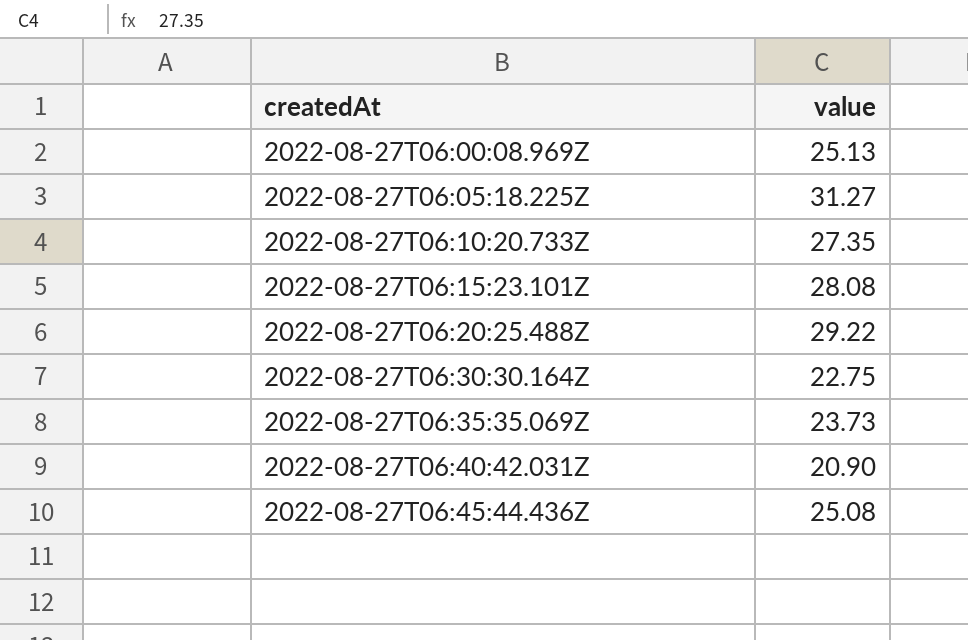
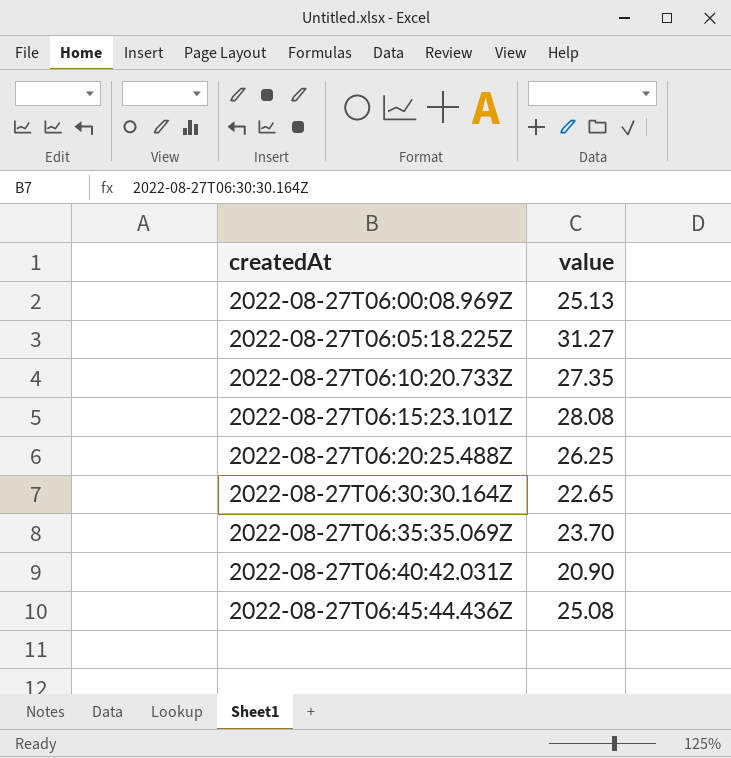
2022-08-27T06:20:25.488Z | value: 29.22 -> 26.25
2022-08-27T06:30:30.164Z | value: 22.75 -> 22.65
2022-08-27T06:35:35.069Z | value: 23.73 -> 23.70

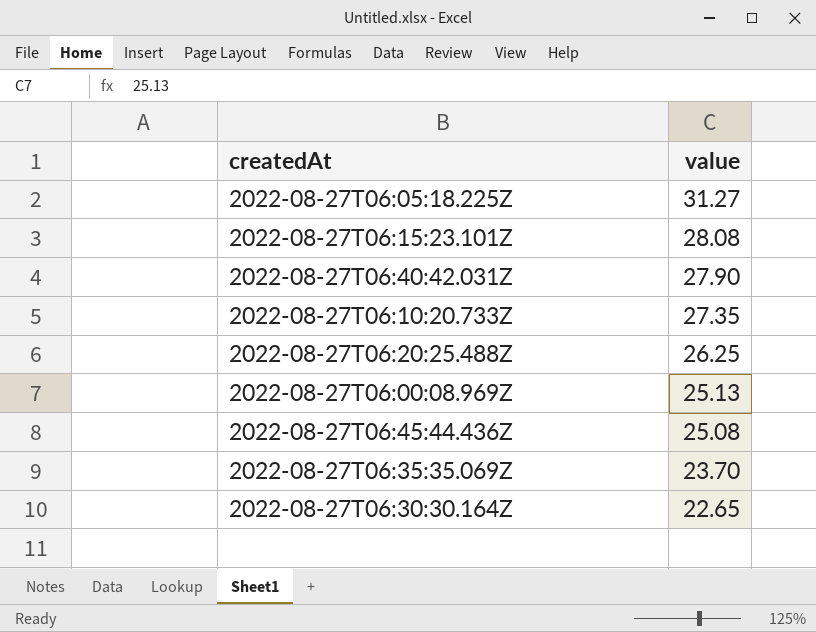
row order: createdAt ascending -> value descending
2022-08-27T06:40:42.031Z | value: 20.90 -> 27.90

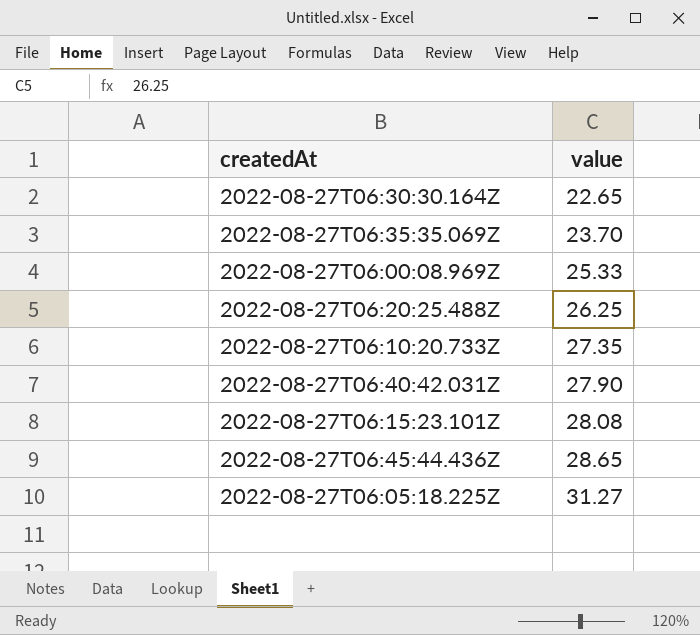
row order: value descending -> value ascending
2022-08-27T06:00:08.969Z | value: 25.13 -> 25.33
2022-08-27T06:45:44.436Z | value: 25.08 -> 28.65

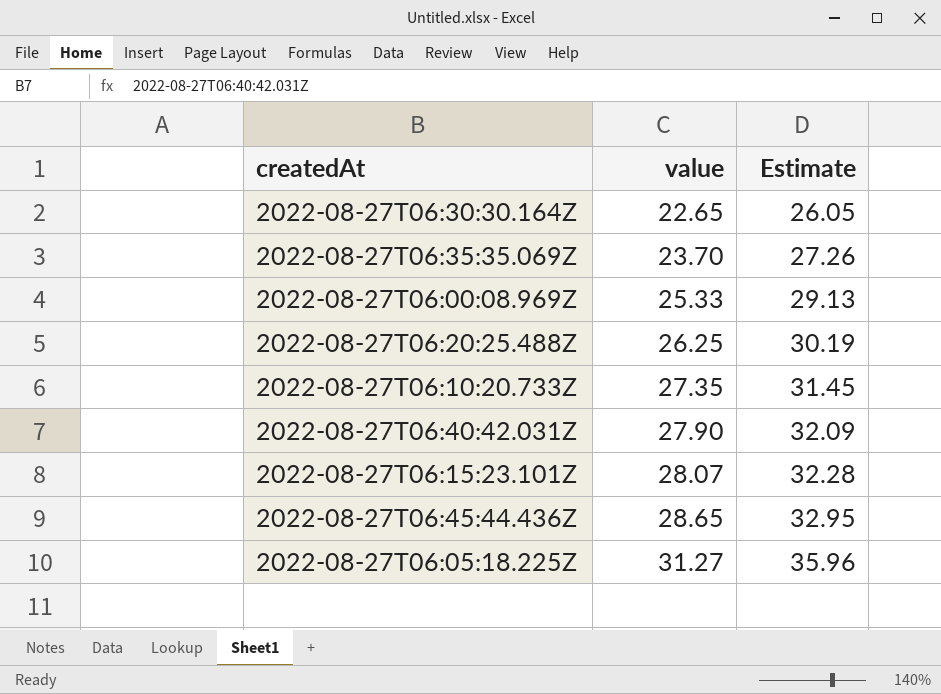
column Estimate | formula: none -> [value] * 1.15
2022-08-27T06:15:23.101Z | value: 28.08 -> 28.07

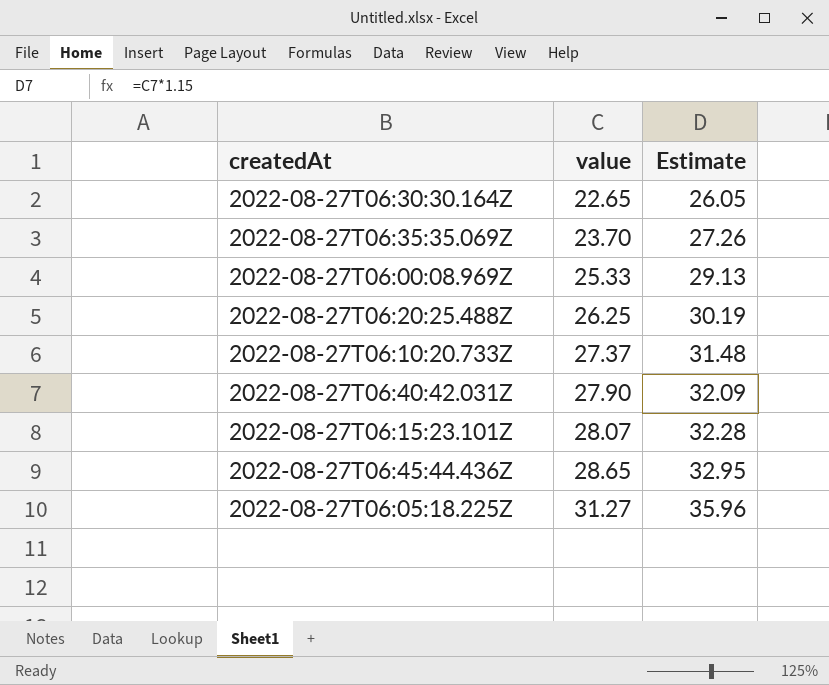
2022-08-27T06:10:20.733Z | value: 27.35 -> 27.37
2022-08-27T06:10:20.733Z | Estimate: 31.45 -> 31.48

